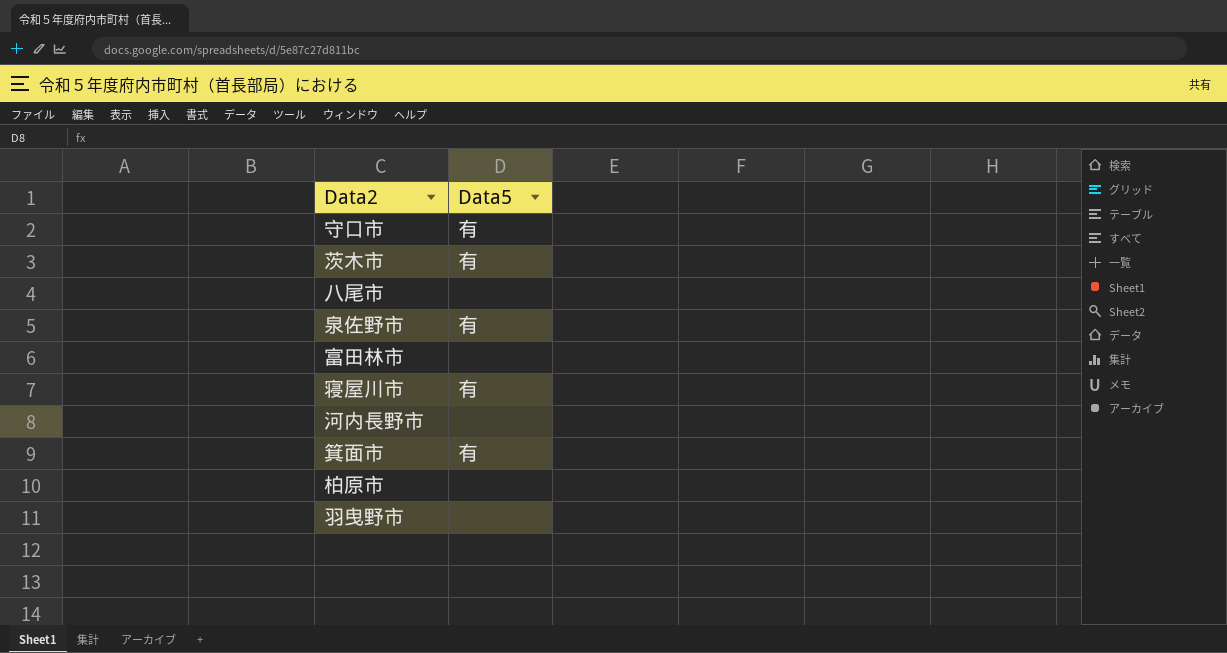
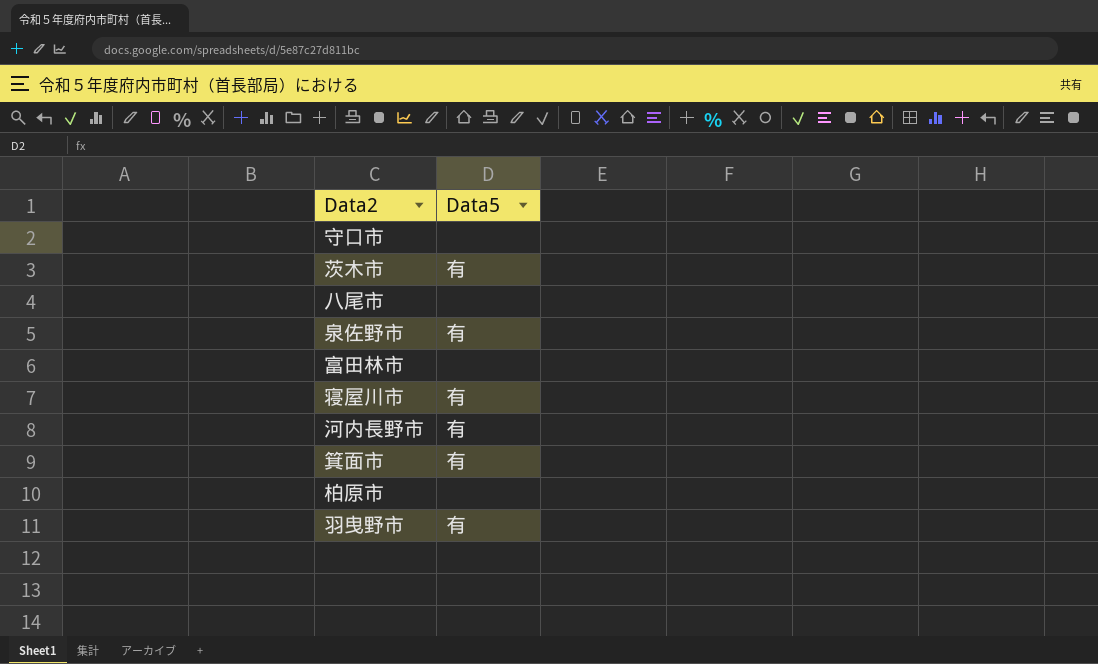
守口市 | Data5: 有 -> none
河内長野市 | Data5: none -> 有
羽曳野市 | Data5: none -> 有

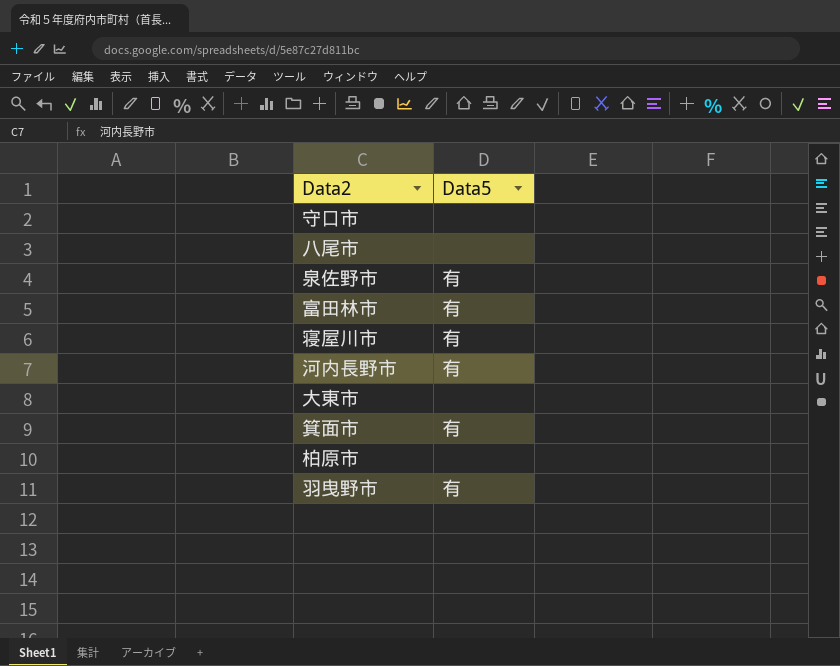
row 茨木市: 有 -> none
富田林市 | Data5: none -> 有
row 大東市: none -> none

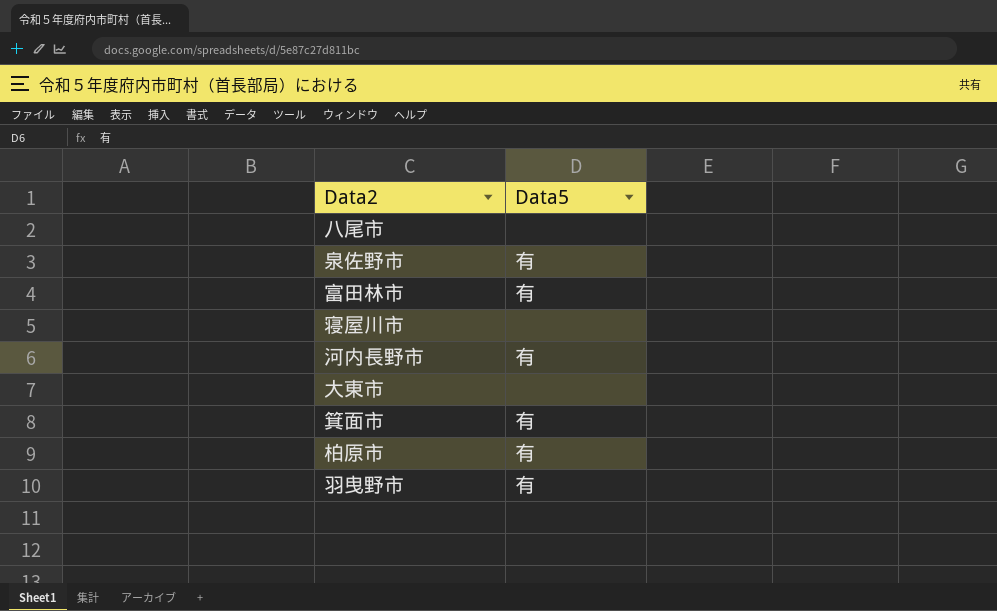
row 守口市: none -> none
寝屋川市 | Data5: 有 -> none
柏原市 | Data5: none -> 有

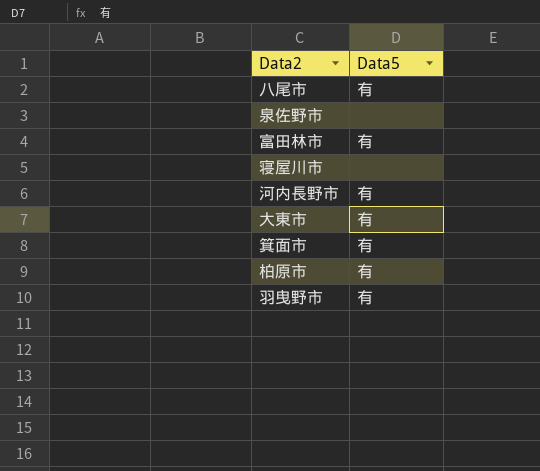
八尾市 | Data5: none -> 有
泉佐野市 | Data5: 有 -> none
大東市 | Data5: none -> 有

